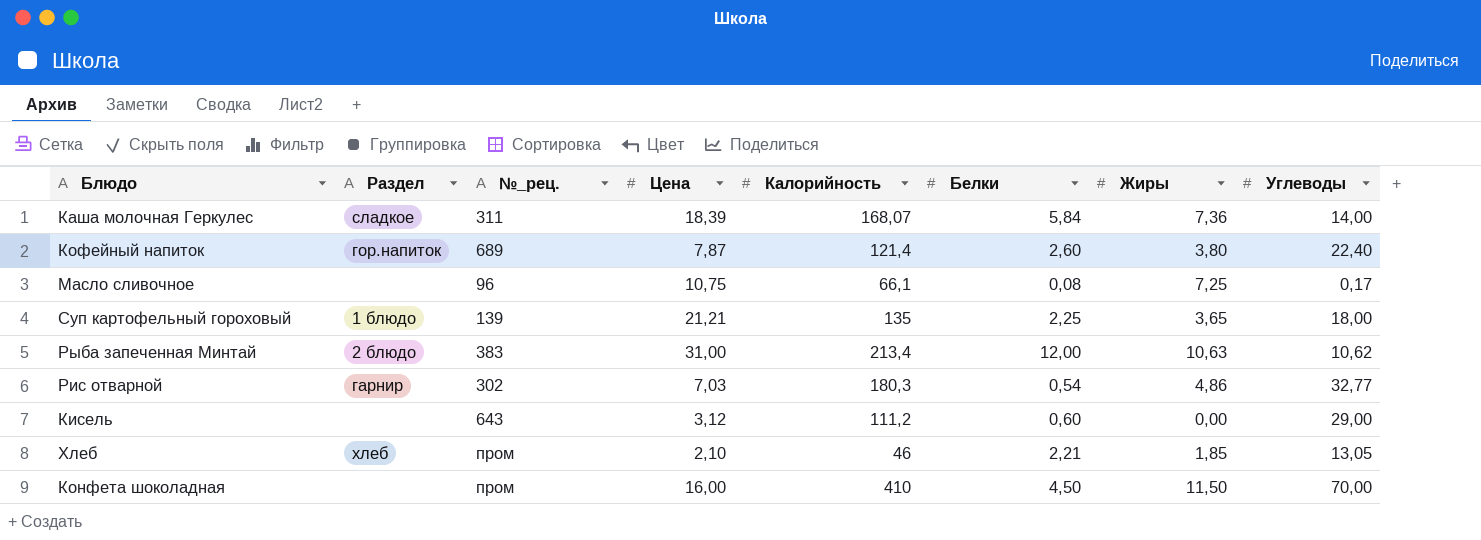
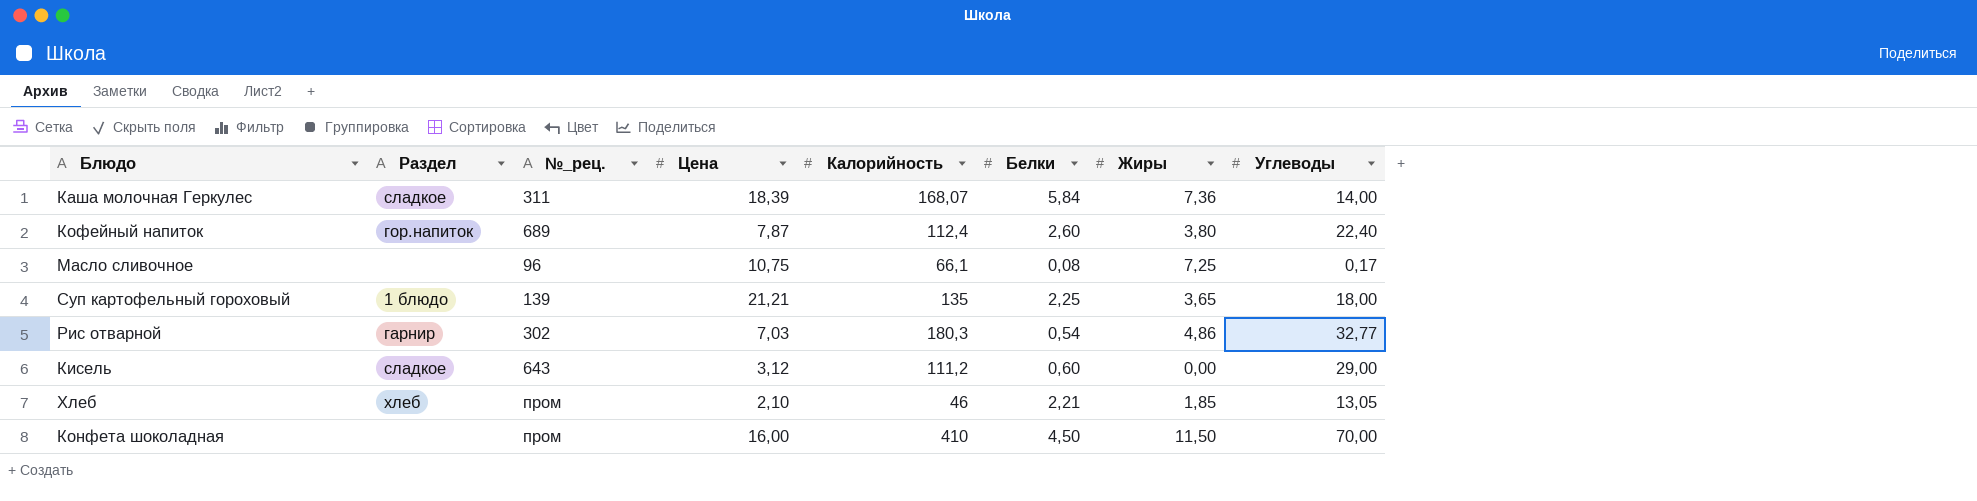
row Рыба запеченная Минтай: 2 блюдо | 383 | 31,00 | 213,4 | 12,00 | 10,63 | 10,62 -> none
Кофейный напиток | Калорийность: 121,4 -> 112,4
Кисель | Раздел: none -> сладкое

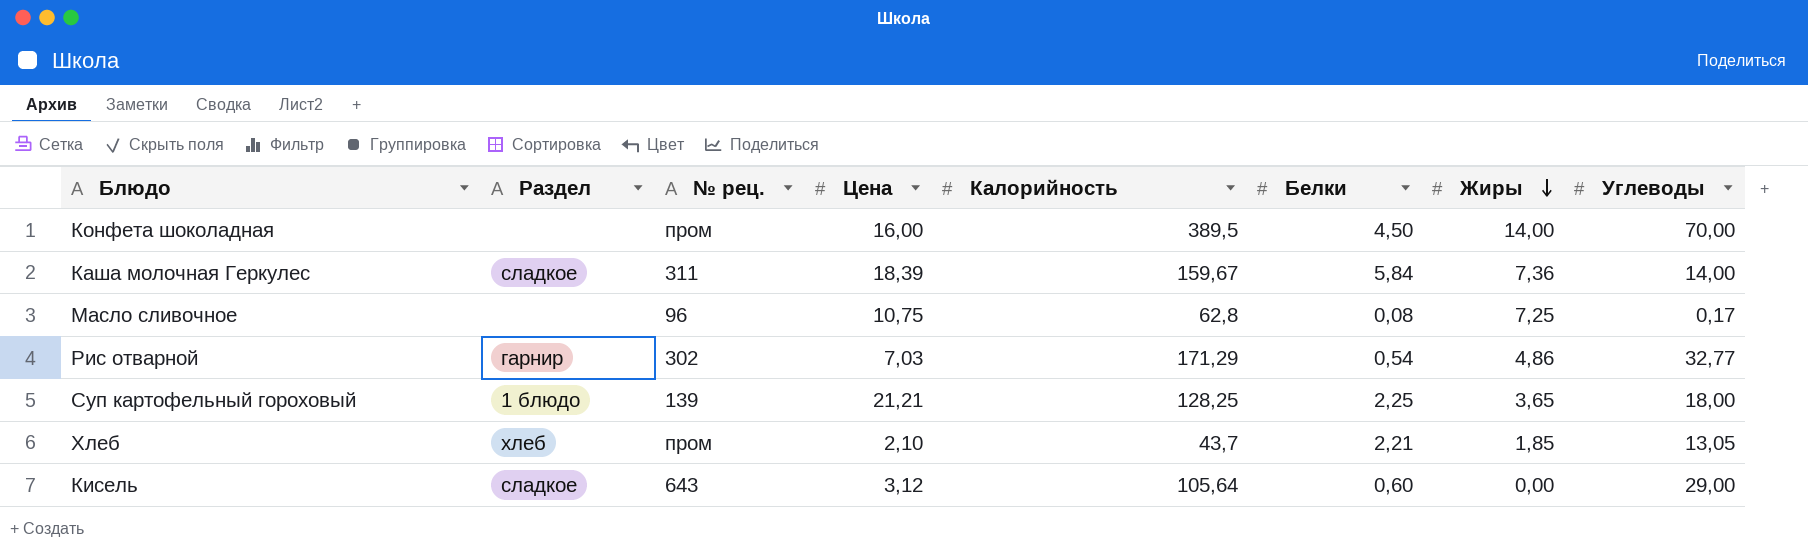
row order: none -> Жиры descending
column name: №_рец. -> № рец.
row Кофейный напиток: гор.напиток | 689 | 7,87 | 112,4 | 2,60 | 3,80 | 22,40 -> none
Конфета шоколадная | Калорийность: 410 -> 389,5
Конфета шоколадная | Жиры: 11,50 -> 14,00
Каша молочная Геркулес | Калорийность: 168,07 -> 159,67
Масло сливочное | Калорийность: 66,1 -> 62,8
Рис отварной | Калорийность: 180,3 -> 171,29
Суп картофельный гороховый | Калорийность: 135 -> 128,25
Хлеб | Калорийность: 46 -> 43,7
Кисель | Калорийность: 111,2 -> 105,64

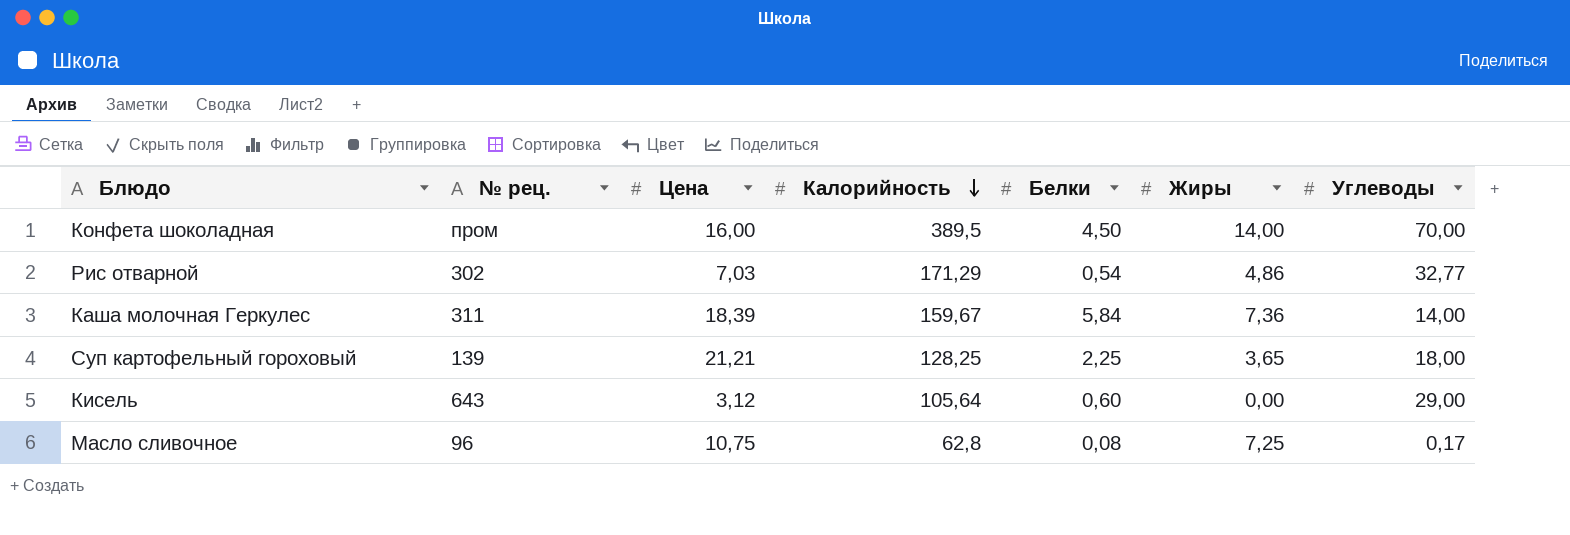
row order: Жиры descending -> Калорийность descending
column Раздел | position: 2 -> none
row Хлеб: хлеб | пром | 2,10 | 43,7 | 2,21 | 1,85 | 13,05 -> none

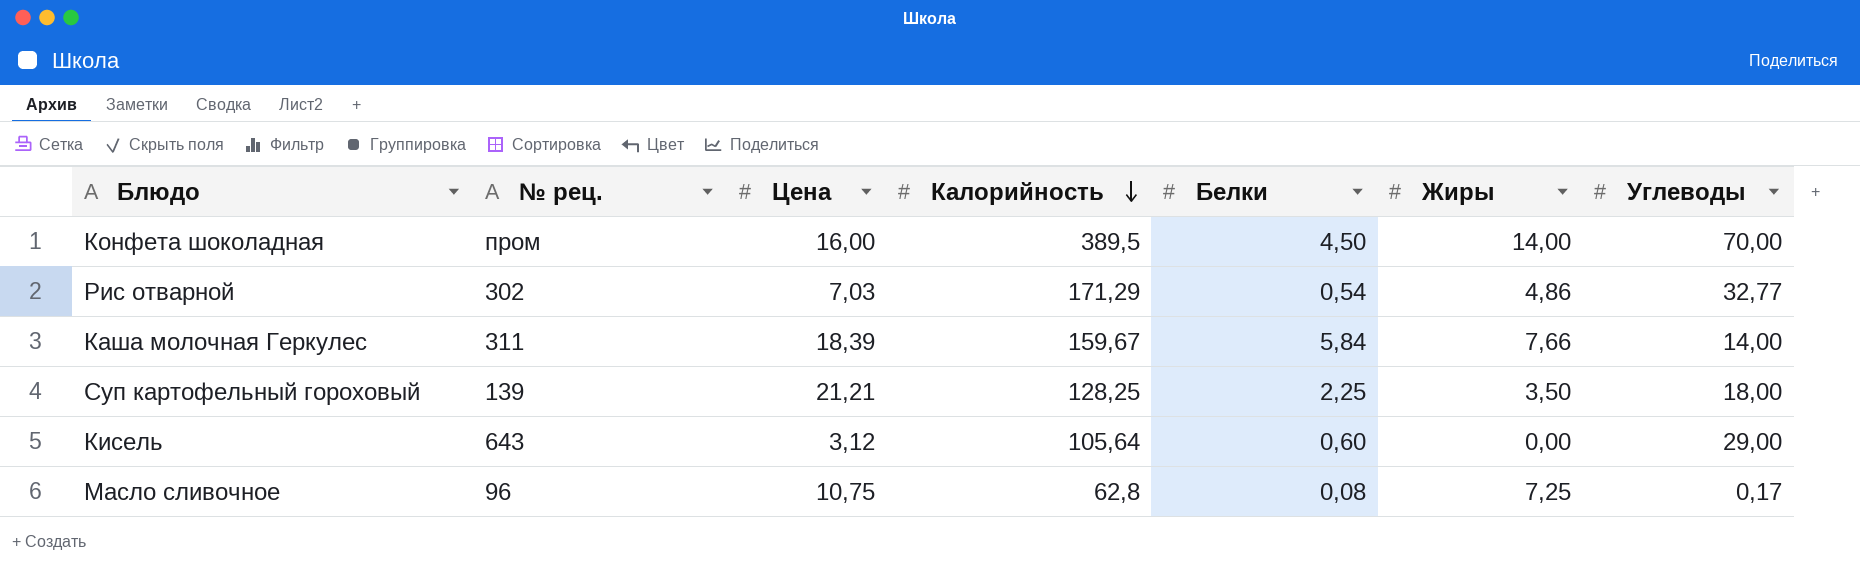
Каша молочная Геркулес | Жиры: 7,36 -> 7,66
Суп картофельный гороховый | Жиры: 3,65 -> 3,50

